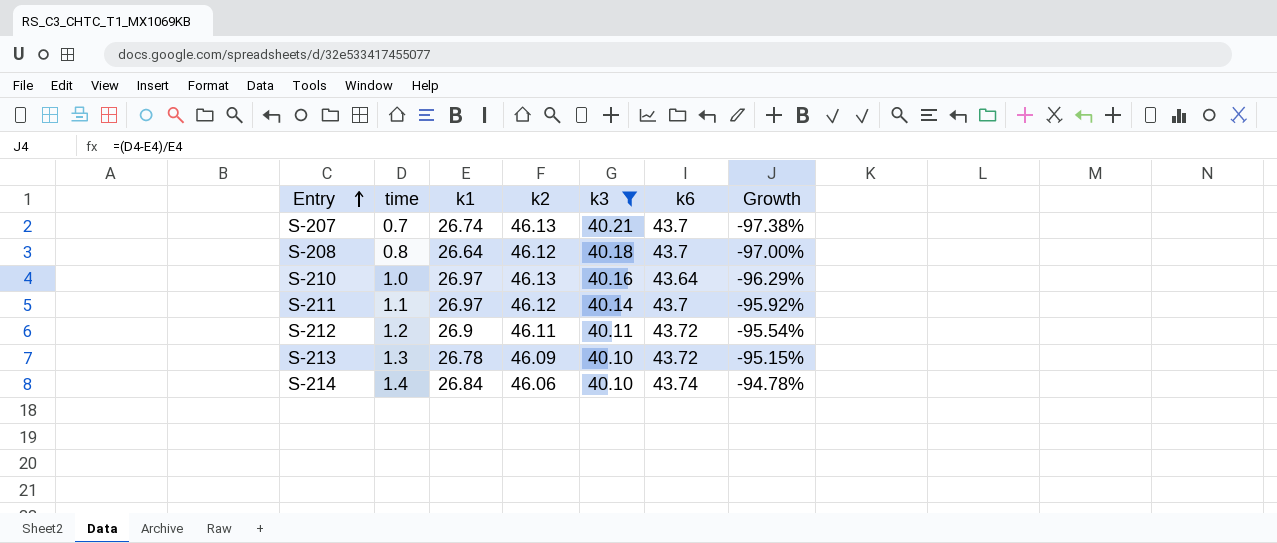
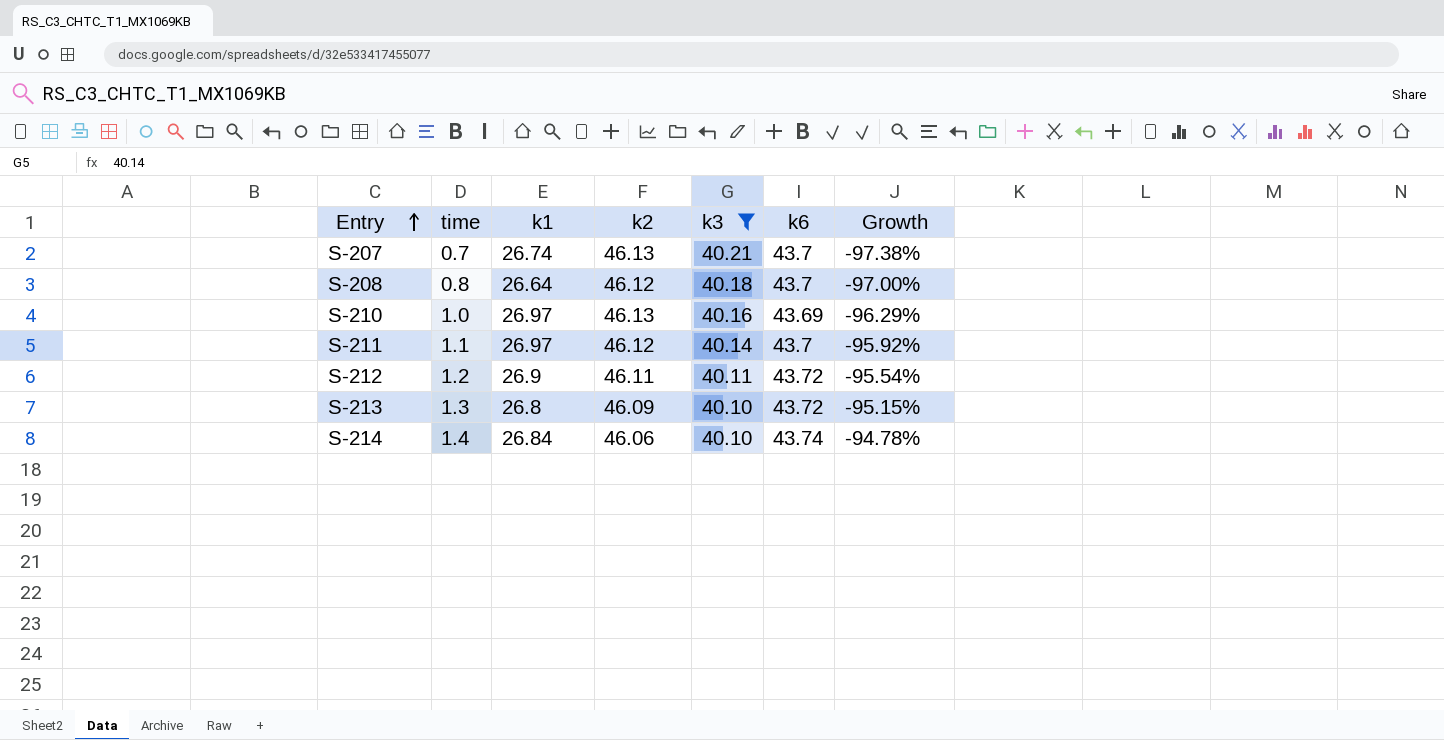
S-210 | k6: 43.64 -> 43.69
S-213 | k1: 26.78 -> 26.8

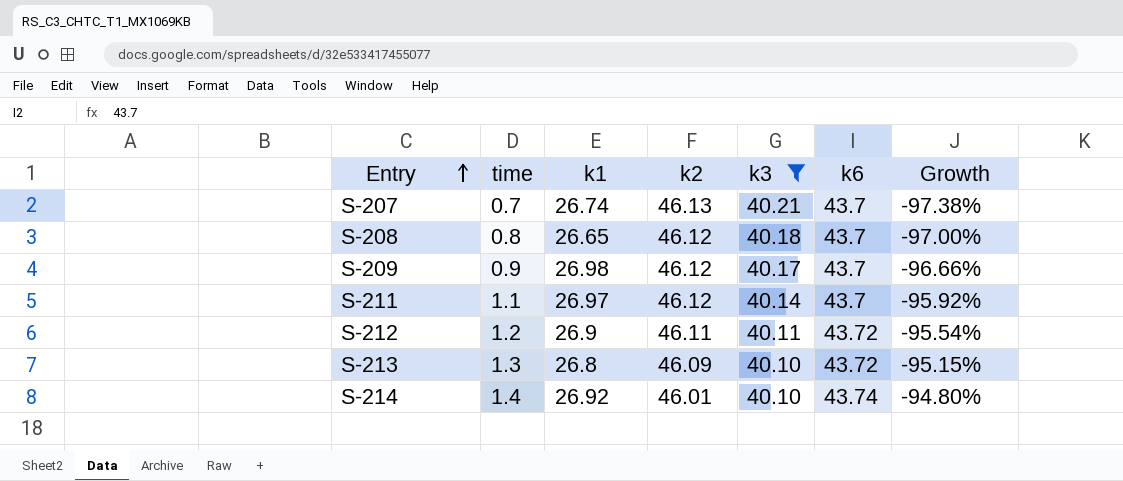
row S-210: 1.0 | 26.97 | 46.13 | 40.16 | 43.69 | -96.29% -> none
S-208 | k1: 26.64 -> 26.65
row S-209: none -> 0.9 | 26.98 | 46.12 | 40.17 | 43.7 | -96.66%
S-214 | k1: 26.84 -> 26.92
S-214 | k2: 46.06 -> 46.01
S-214 | Growth: -94.78% -> -94.80%

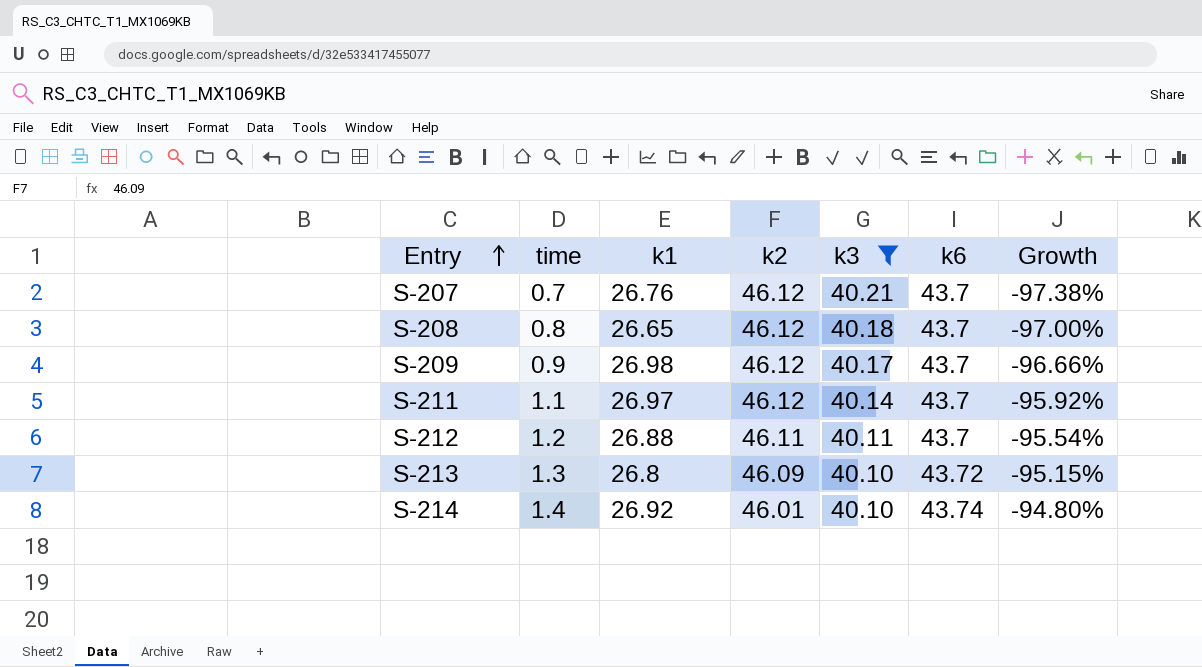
S-207 | k1: 26.74 -> 26.76
S-207 | k2: 46.13 -> 46.12
S-212 | k1: 26.9 -> 26.88
S-212 | k6: 43.72 -> 43.7

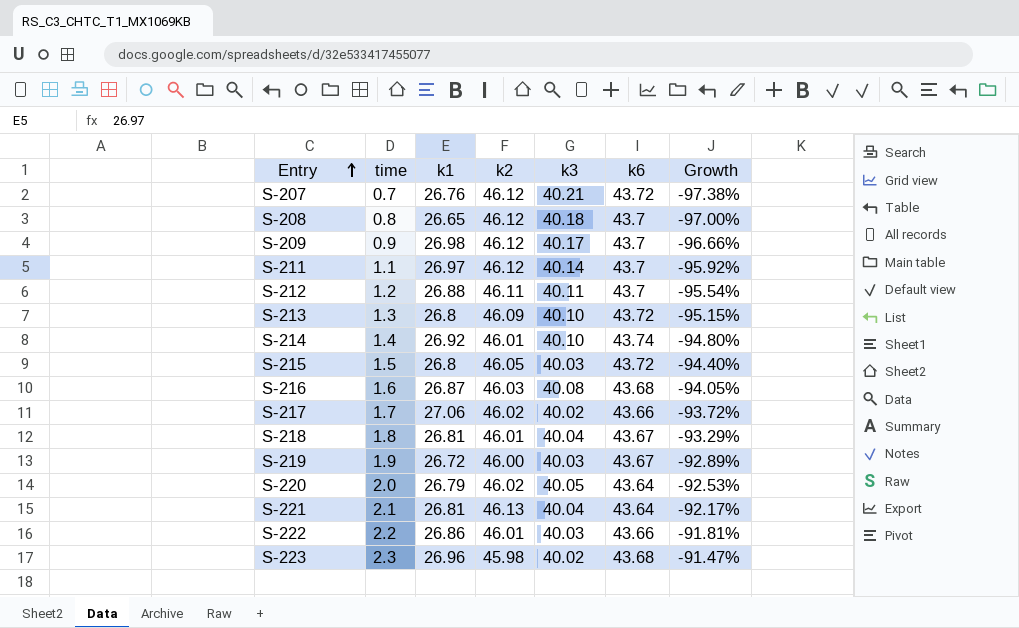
filter: k3 >= 40.10 -> none
S-207 | k6: 43.7 -> 43.72

